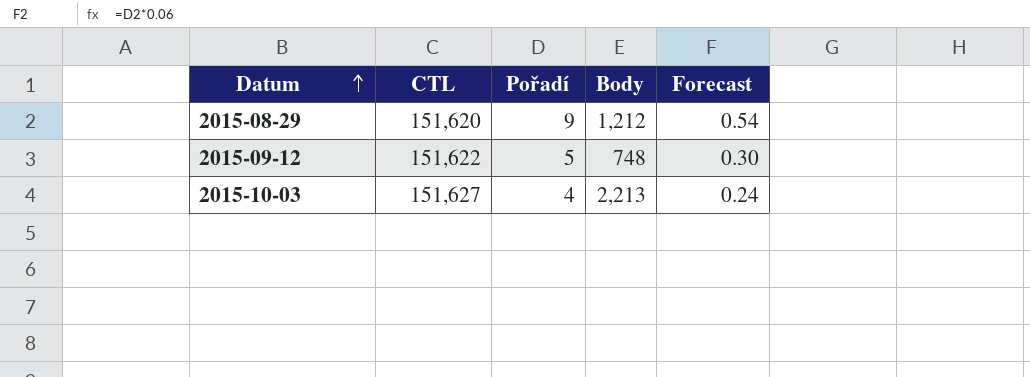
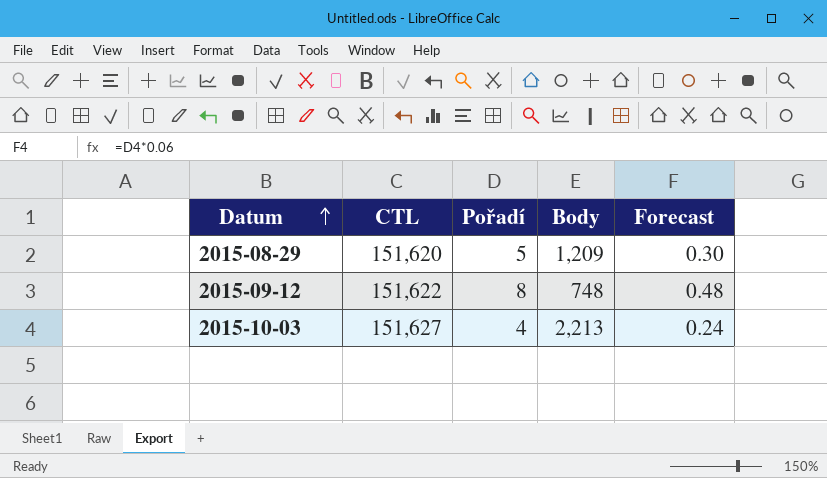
2015-08-29 | Pořadí: 9 -> 5
2015-08-29 | Body: 1,212 -> 1,209
2015-08-29 | Forecast: 0.54 -> 0.30
2015-09-12 | Pořadí: 5 -> 8
2015-09-12 | Forecast: 0.30 -> 0.48

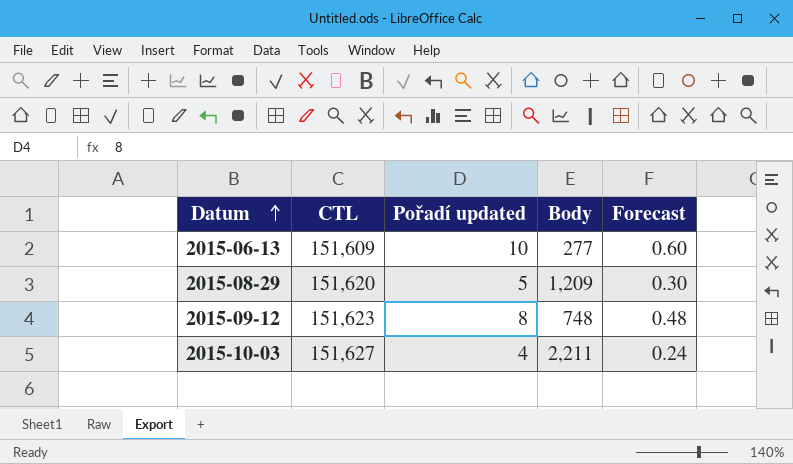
column name: Pořadí -> Pořadí updated
row 2015-06-13: none -> 151,609 | 10 | 277 | 0.60
2015-09-12 | CTL: 151,622 -> 151,623
2015-10-03 | Body: 2,213 -> 2,211

